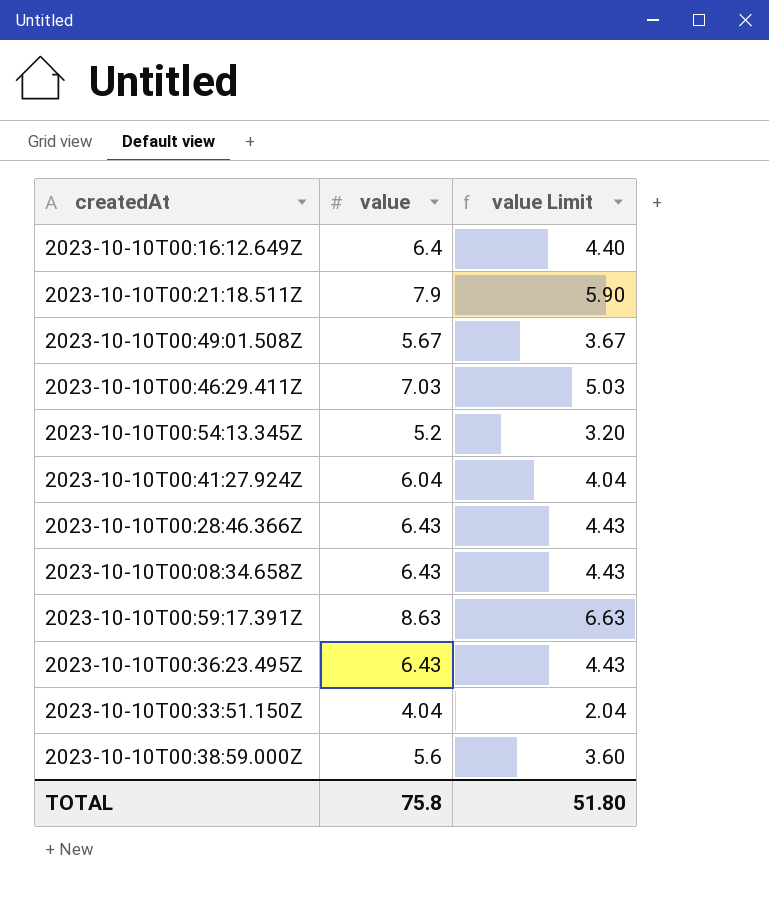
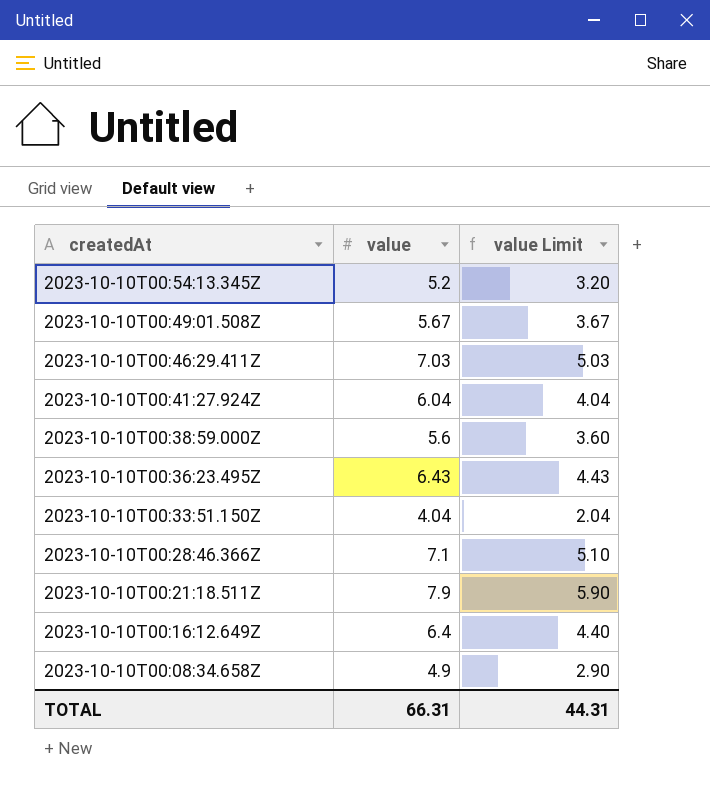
row order: none -> createdAt descending
row 2023-10-10T00:59:17.391Z: 8.63 | 6.63 -> none
2023-10-10T00:28:46.366Z | value: 6.43 -> 7.1
2023-10-10T00:28:46.366Z | value Limit: 4.43 -> 5.10
2023-10-10T00:08:34.658Z | value: 6.43 -> 4.9
2023-10-10T00:08:34.658Z | value Limit: 4.43 -> 2.90
TOTAL | value: 75.8 -> 66.31
TOTAL | value Limit: 51.80 -> 44.31

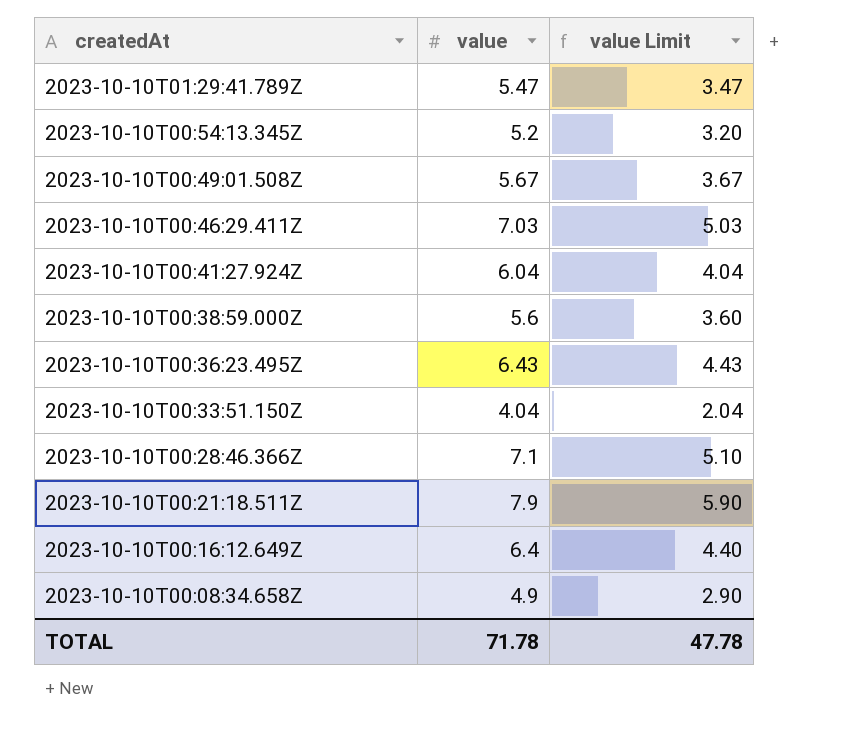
row 2023-10-10T01:29:41.789Z: none -> 5.47 | 3.47
TOTAL | value: 66.31 -> 71.78
TOTAL | value Limit: 44.31 -> 47.78

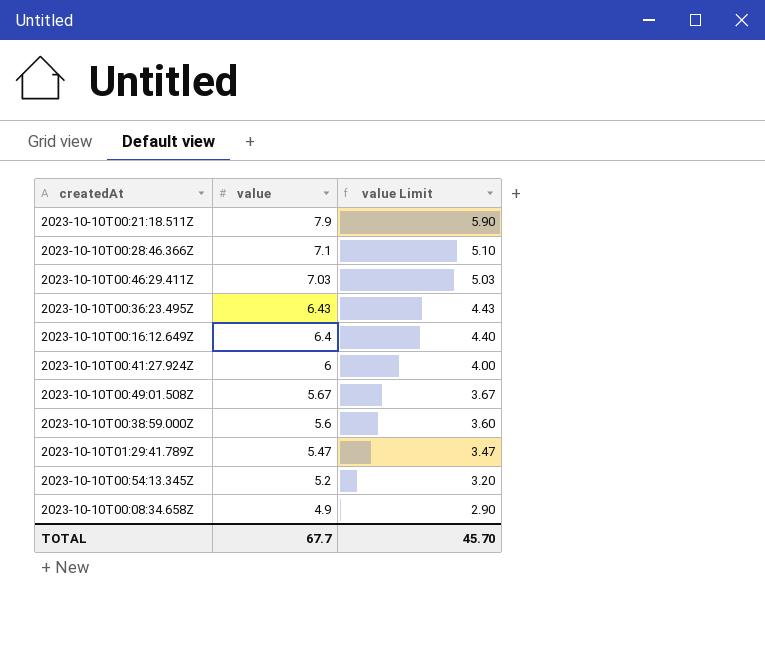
row order: createdAt descending -> value descending
row 2023-10-10T00:33:51.150Z: 4.04 | 2.04 -> none
2023-10-10T00:41:27.924Z | value: 6.04 -> 6
2023-10-10T00:41:27.924Z | value Limit: 4.04 -> 4.00
TOTAL | value: 71.78 -> 67.7
TOTAL | value Limit: 47.78 -> 45.70

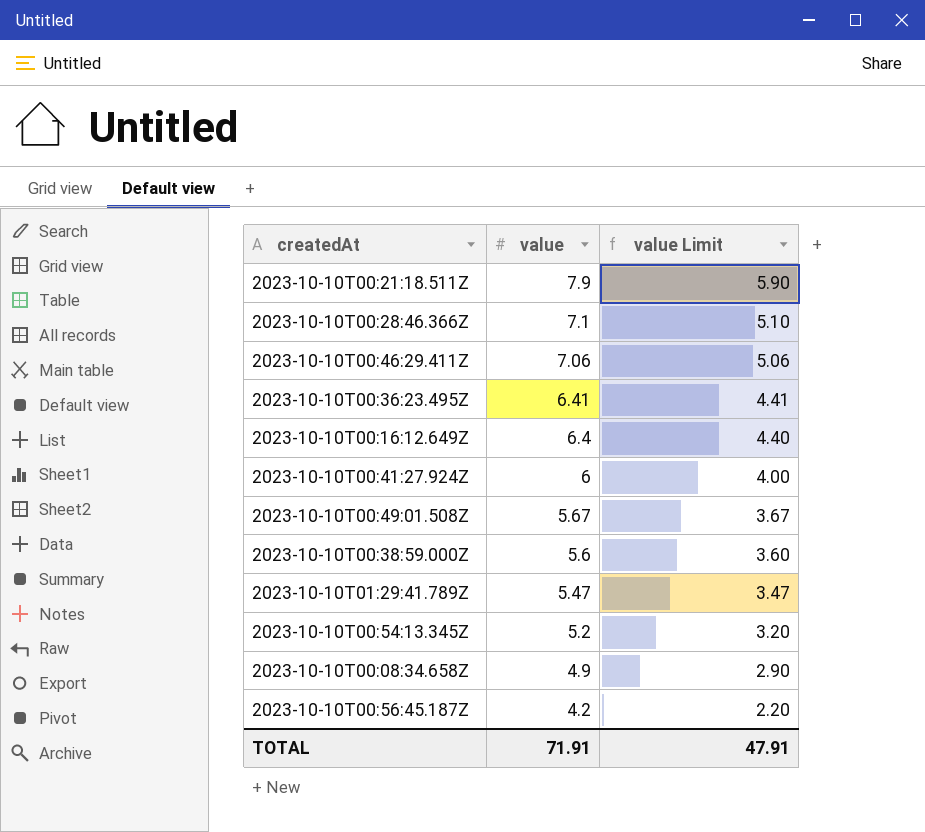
2023-10-10T00:46:29.411Z | value: 7.03 -> 7.06
2023-10-10T00:46:29.411Z | value Limit: 5.03 -> 5.06
2023-10-10T00:36:23.495Z | value: 6.43 -> 6.41
2023-10-10T00:36:23.495Z | value Limit: 4.43 -> 4.41
row 2023-10-10T00:56:45.187Z: none -> 4.2 | 2.20
TOTAL | value: 67.7 -> 71.91
TOTAL | value Limit: 45.70 -> 47.91

